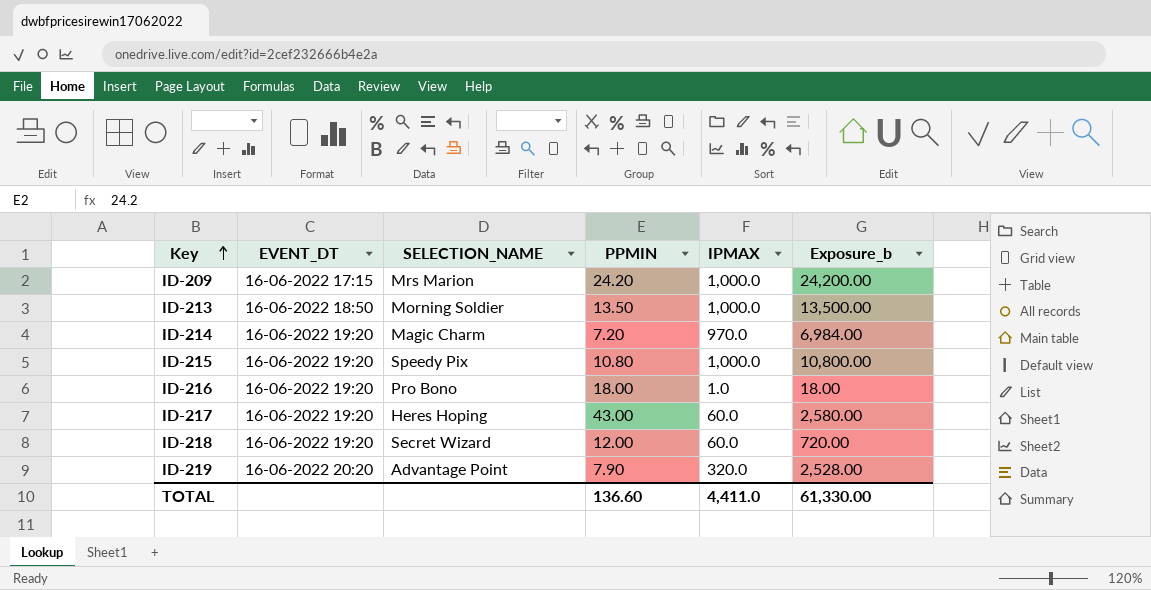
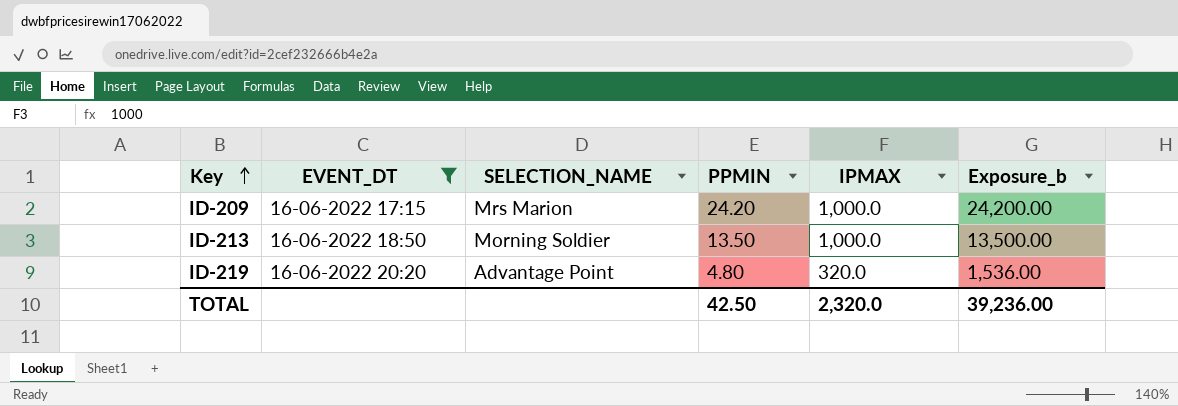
filter: none -> EVENT_DT != 16-06-2022 19:20
ID-219 | PPMIN: 7.90 -> 4.80
ID-219 | Exposure_b: 2,528.00 -> 1,536.00
TOTAL | PPMIN: 136.60 -> 42.50
TOTAL | IPMAX: 4,411.0 -> 2,320.0
TOTAL | Exposure_b: 61,330.00 -> 39,236.00

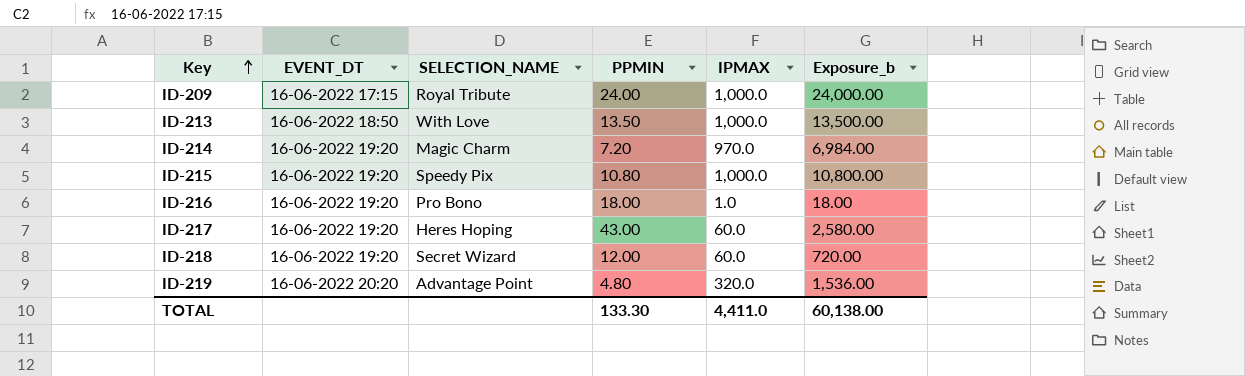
filter: EVENT_DT != 16-06-2022 19:20 -> none
ID-209 | SELECTION_NAME: Mrs Marion -> Royal Tribute
ID-209 | PPMIN: 24.20 -> 24.00
ID-209 | Exposure_b: 24,200.00 -> 24,000.00
ID-213 | SELECTION_NAME: Morning Soldier -> With Love
TOTAL | PPMIN: 42.50 -> 133.30
TOTAL | IPMAX: 2,320.0 -> 4,411.0
TOTAL | Exposure_b: 39,236.00 -> 60,138.00

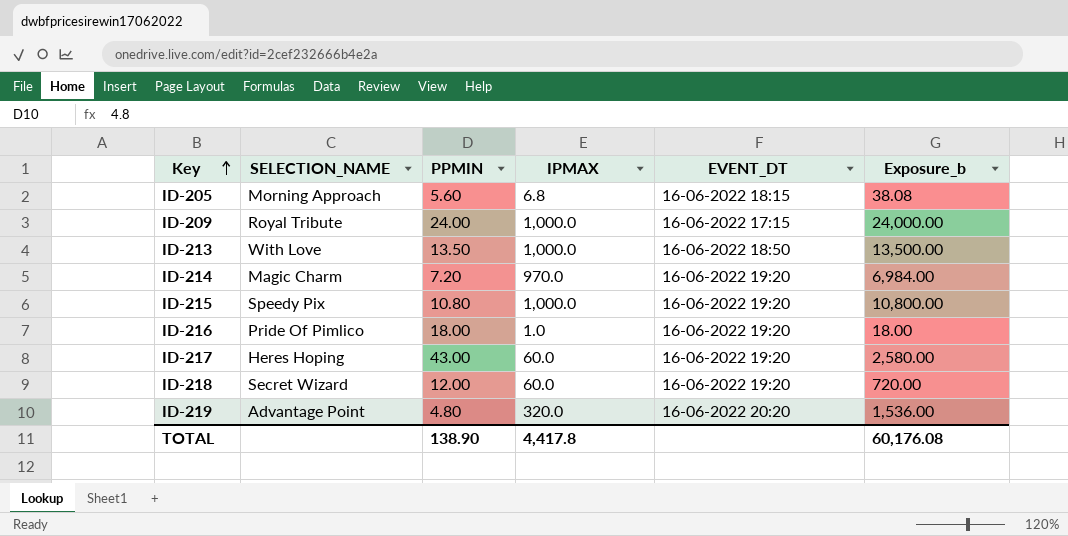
column EVENT_DT | position: 2 -> 5
row ID-205: none -> Morning Approach | 5.60 | 6.8 | 16-06-2022 18:15 | 38.08
ID-216 | SELECTION_NAME: Pro Bono -> Pride Of Pimlico
TOTAL | PPMIN: 133.30 -> 138.90
TOTAL | IPMAX: 4,411.0 -> 4,417.8
TOTAL | Exposure_b: 60,138.00 -> 60,176.08

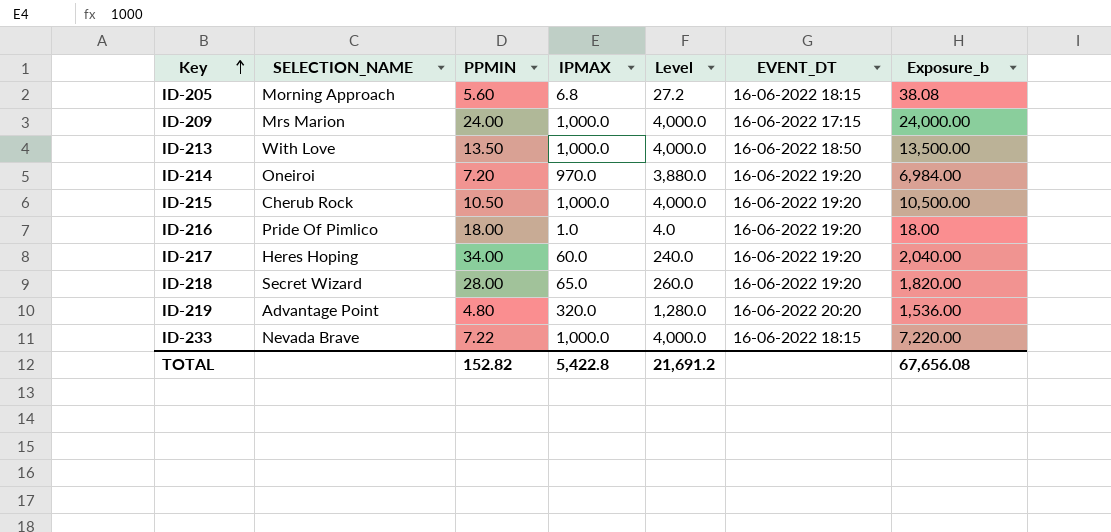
column Level | formula: none -> [IPMAX] * 4
ID-209 | SELECTION_NAME: Royal Tribute -> Mrs Marion
ID-214 | SELECTION_NAME: Magic Charm -> Oneiroi
ID-215 | SELECTION_NAME: Speedy Pix -> Cherub Rock
ID-215 | PPMIN: 10.80 -> 10.50
ID-215 | Exposure_b: 10,800.00 -> 10,500.00
ID-217 | PPMIN: 43.00 -> 34.00
ID-217 | Exposure_b: 2,580.00 -> 2,040.00
ID-218 | PPMIN: 12.00 -> 28.00
ID-218 | IPMAX: 60.0 -> 65.0
ID-218 | Exposure_b: 720.00 -> 1,820.00
row ID-233: none -> Nevada Brave | 7.22 | 1,000.0 | 4,000.0 | 16-06-2022 18:15 | 7,220.00
TOTAL | PPMIN: 138.90 -> 152.82
TOTAL | IPMAX: 4,417.8 -> 5,422.8
TOTAL | Exposure_b: 60,176.08 -> 67,656.08

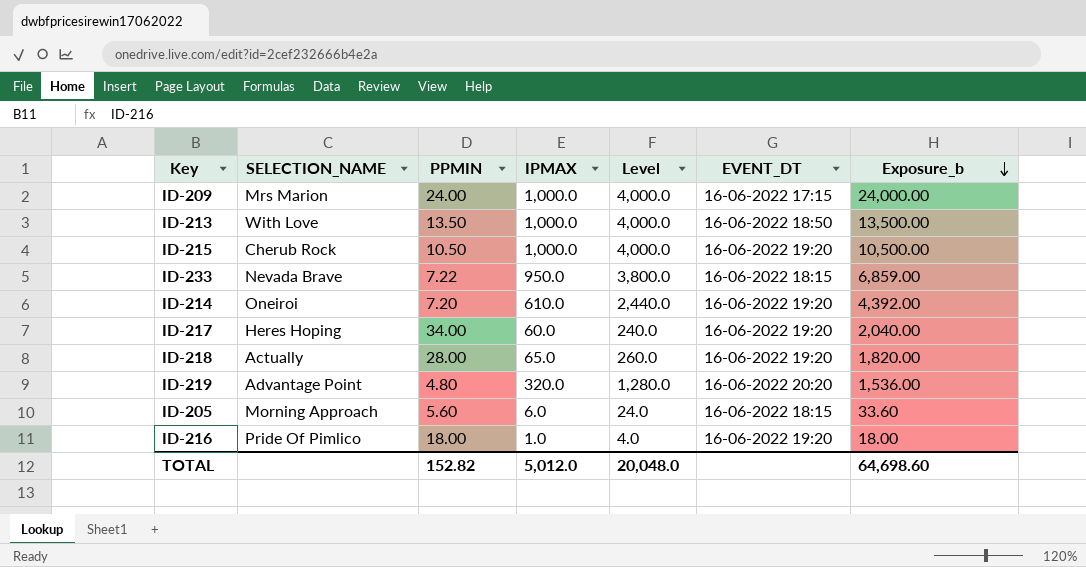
row order: Key ascending -> Exposure_b descending
ID-233 | IPMAX: 1,000.0 -> 950.0
ID-233 | Level: 4,000.0 -> 3,800.0
ID-233 | Exposure_b: 7,220.00 -> 6,859.00
ID-214 | IPMAX: 970.0 -> 610.0
ID-214 | Level: 3,880.0 -> 2,440.0
ID-214 | Exposure_b: 6,984.00 -> 4,392.00
ID-218 | SELECTION_NAME: Secret Wizard -> Actually
ID-205 | IPMAX: 6.8 -> 6.0
ID-205 | Level: 27.2 -> 24.0
ID-205 | Exposure_b: 38.08 -> 33.60
TOTAL | IPMAX: 5,422.8 -> 5,012.0
TOTAL | Level: 21,691.2 -> 20,048.0
TOTAL | Exposure_b: 67,656.08 -> 64,698.60

